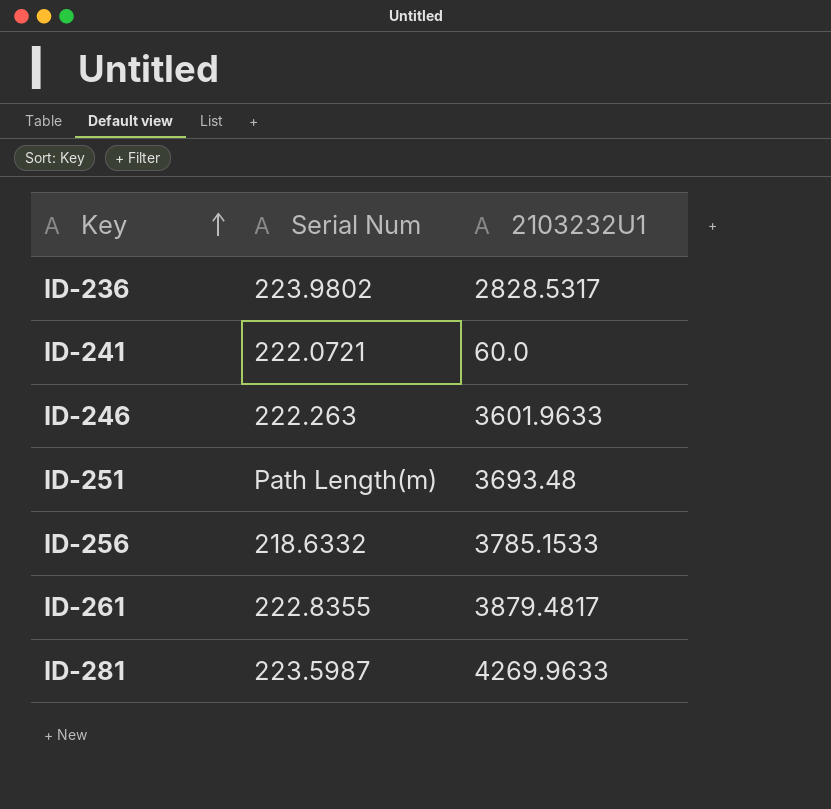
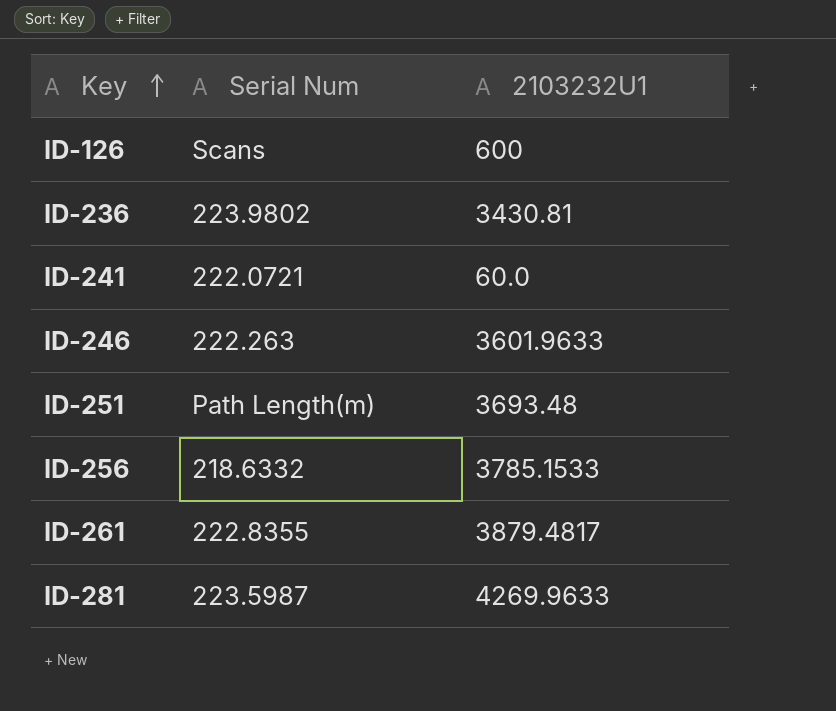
row ID-126: none -> Scans | 600
ID-236 | 2103232U1: 2828.5317 -> 3430.81

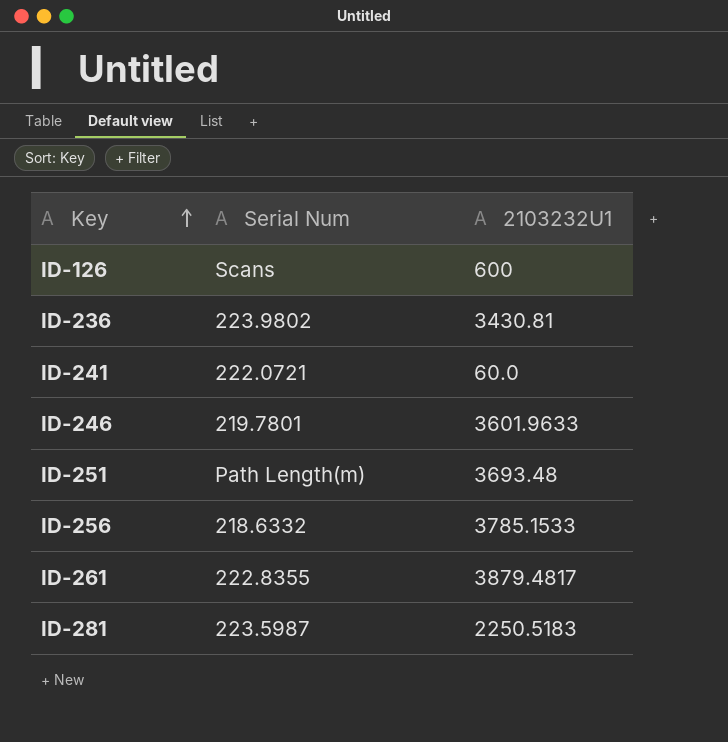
ID-246 | Serial Num: 222.263 -> 219.7801
ID-281 | 2103232U1: 4269.9633 -> 2250.5183

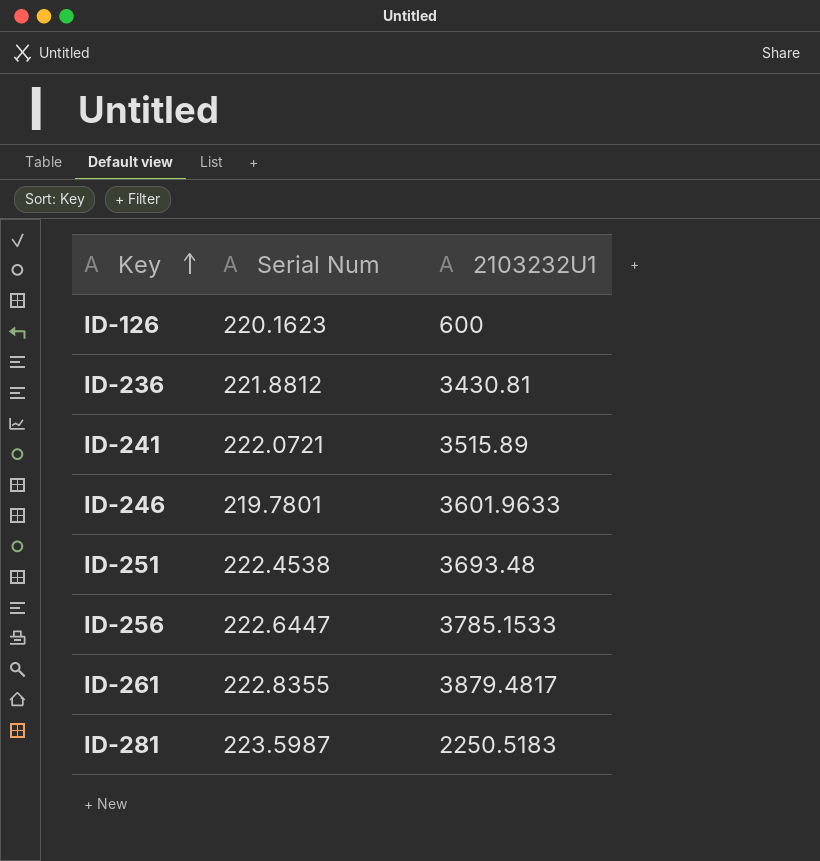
ID-126 | Serial Num: Scans -> 220.1623
ID-236 | Serial Num: 223.9802 -> 221.8812
ID-241 | 2103232U1: 60.0 -> 3515.89
ID-251 | Serial Num: Path Length(m) -> 222.4538
ID-256 | Serial Num: 218.6332 -> 222.6447

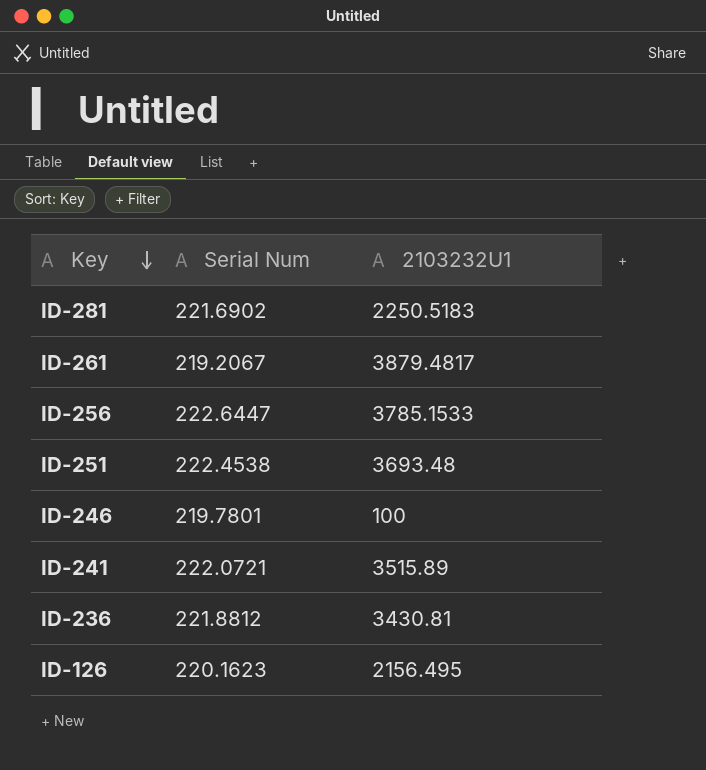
row order: Key ascending -> Key descending
ID-281 | Serial Num: 223.5987 -> 221.6902
ID-261 | Serial Num: 222.8355 -> 219.2067
ID-246 | 2103232U1: 3601.9633 -> 100
ID-126 | 2103232U1: 600 -> 2156.495

